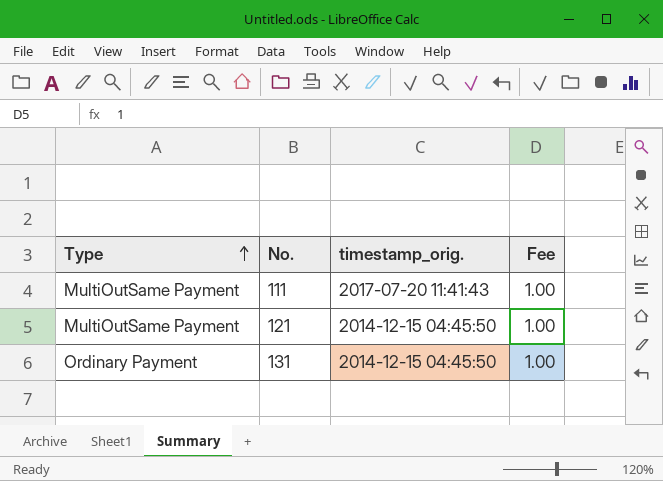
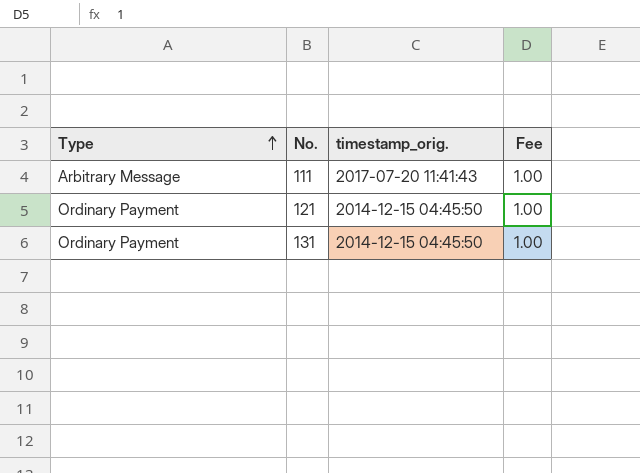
111 | Type: MultiOutSame Payment -> Arbitrary Message
121 | Type: MultiOutSame Payment -> Ordinary Payment

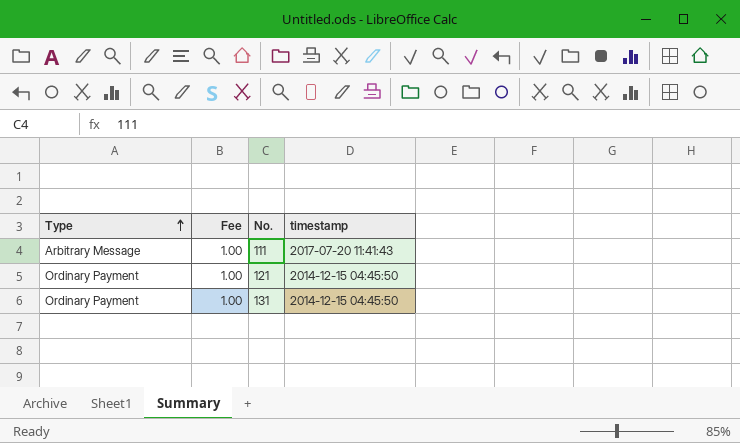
column Fee | position: 4 -> 2
column name: timestamp_orig. -> timestamp

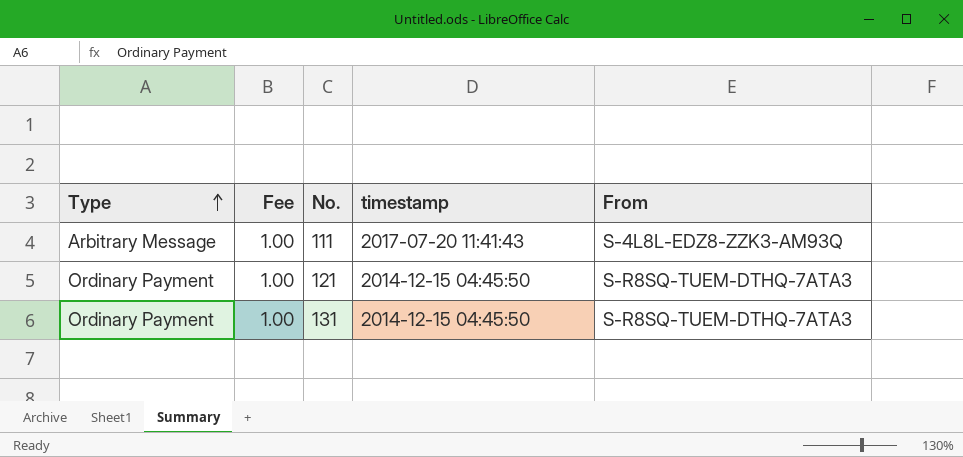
column From | position: none -> 5

